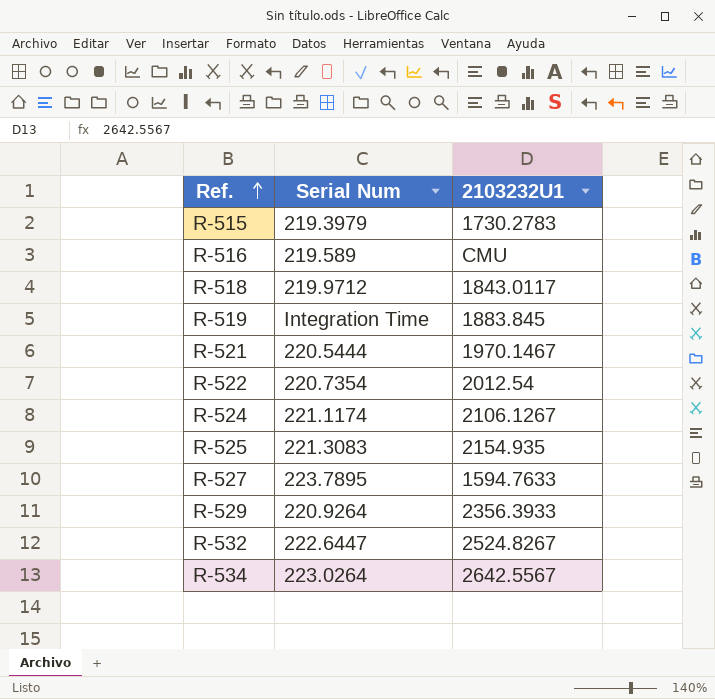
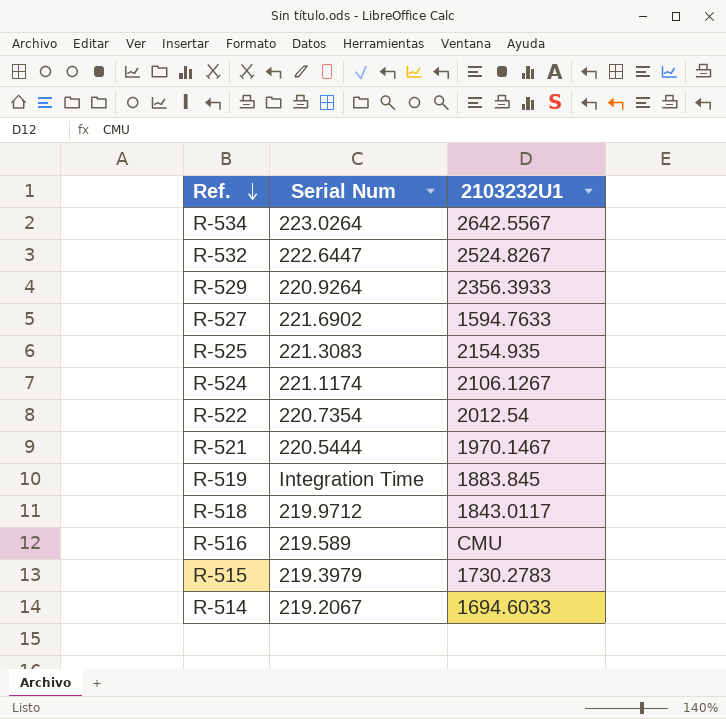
row order: Ref. ascending -> Ref. descending
R-527 | Serial Num: 223.7895 -> 221.6902
row R-514: none -> 219.2067 | 1694.6033

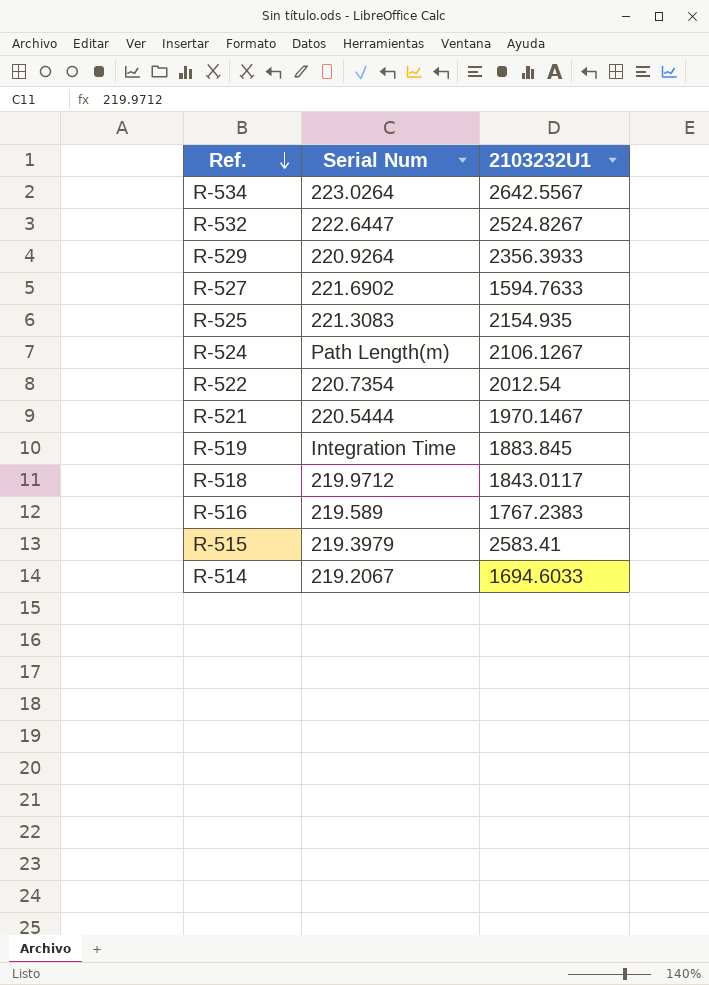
R-524 | Serial Num: 221.1174 -> Path Length(m)
R-516 | 2103232U1: CMU -> 1767.2383
R-515 | 2103232U1: 1730.2783 -> 2583.41

